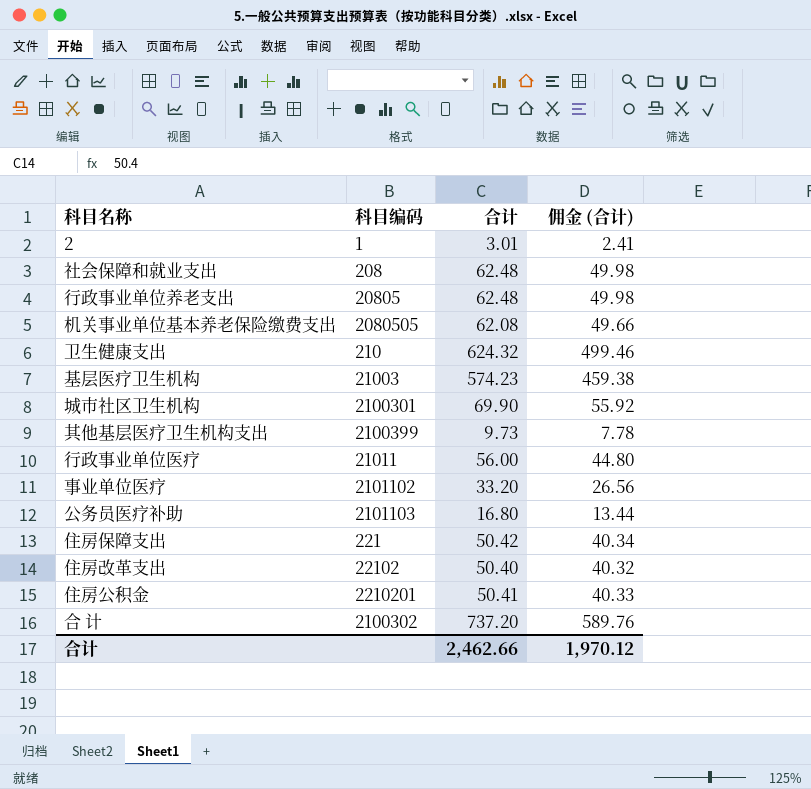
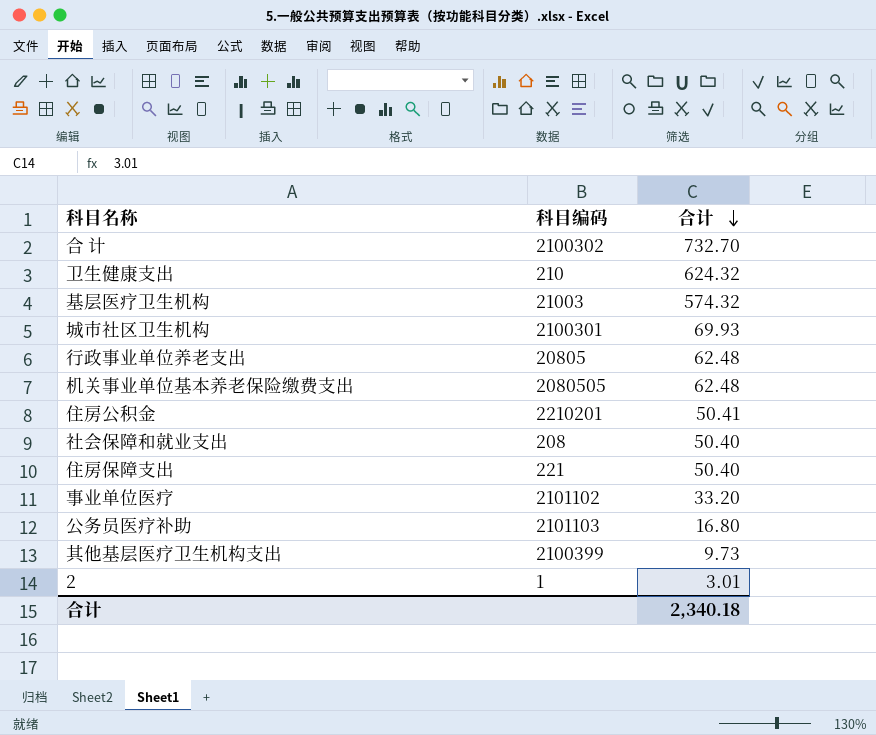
row order: none -> 合计 descending
column 佣金 (合计) | formula: [合计] * 0.8 -> none
row 行政事业单位医疗: 21011 | 56.00 | 44.80 -> none
row 住房改革支出: 22102 | 50.40 | 40.32 -> none
合 计 | 合计: 737.20 -> 732.70
基层医疗卫生机构 | 合计: 574.23 -> 574.32
城市社区卫生机构 | 合计: 69.90 -> 69.93
机关事业单位基本养老保险缴费支出 | 合计: 62.08 -> 62.48
社会保障和就业支出 | 合计: 62.48 -> 50.40
住房保障支出 | 合计: 50.42 -> 50.40
合计 | 合计: 2,462.66 -> 2,340.18

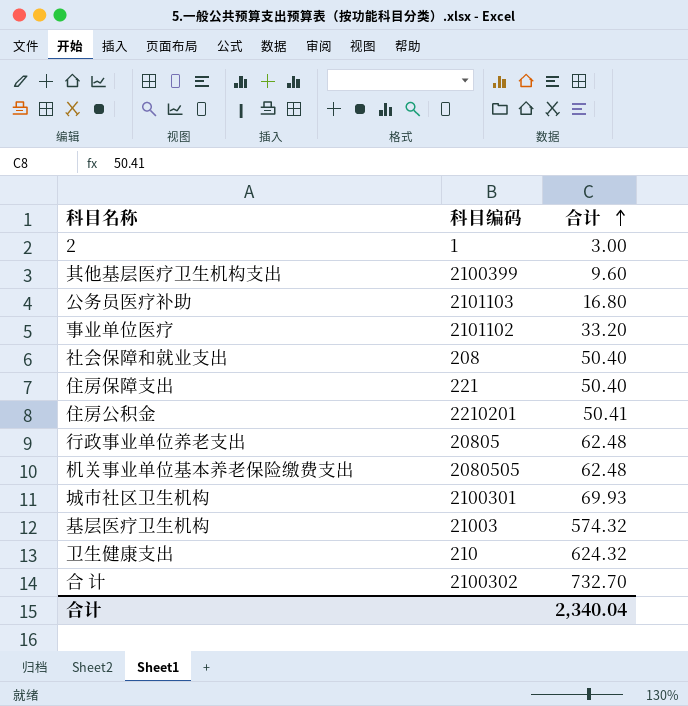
row order: 合计 descending -> 合计 ascending
2 | 合计: 3.01 -> 3.00
其他基层医疗卫生机构支出 | 合计: 9.73 -> 9.60
合计 | 合计: 2,340.18 -> 2,340.04

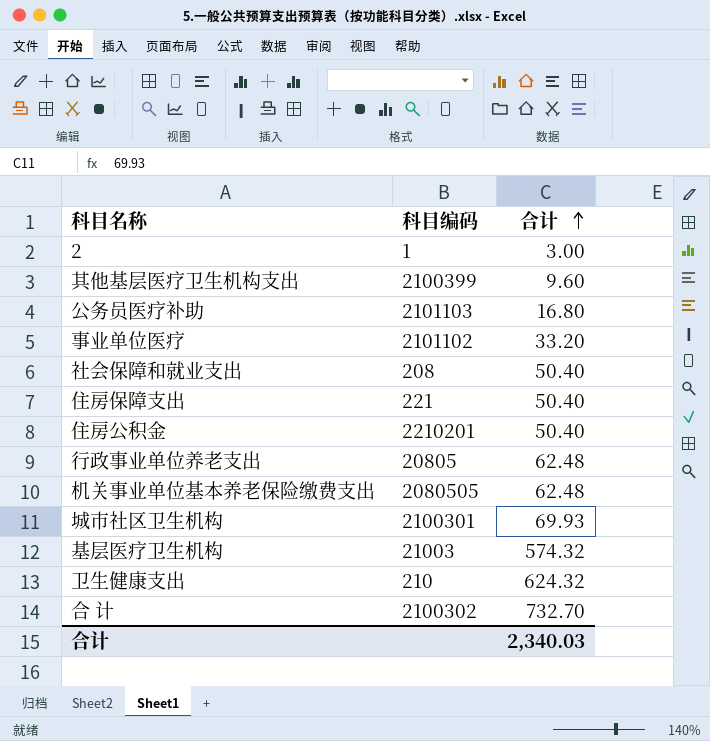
住房公积金 | 合计: 50.41 -> 50.40
合计 | 合计: 2,340.04 -> 2,340.03

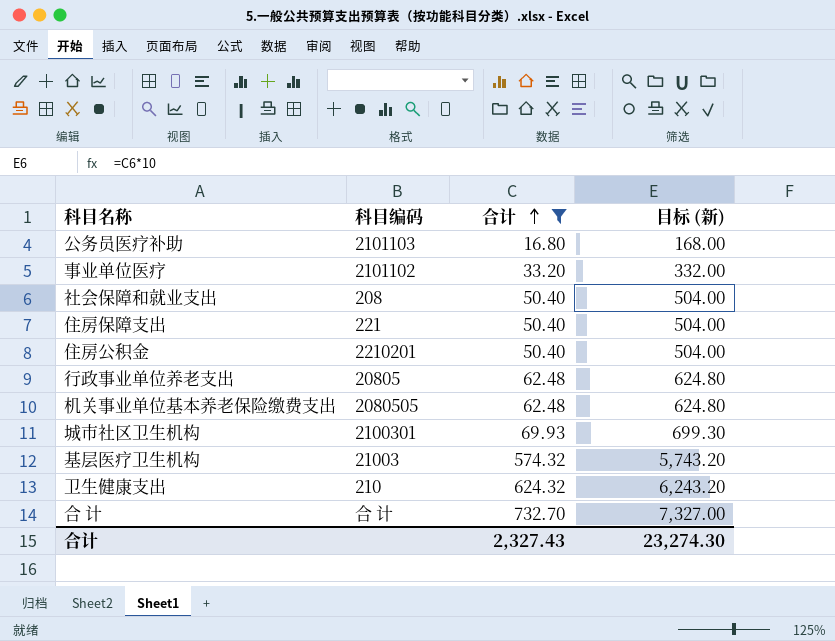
filter: none -> 合计 >= 16.80
column 目标 (新) | formula: none -> [合计] * 10
合 计 | 科目编码: 2100302 -> 合 计
合计 | 合计: 2,340.03 -> 2,327.43

